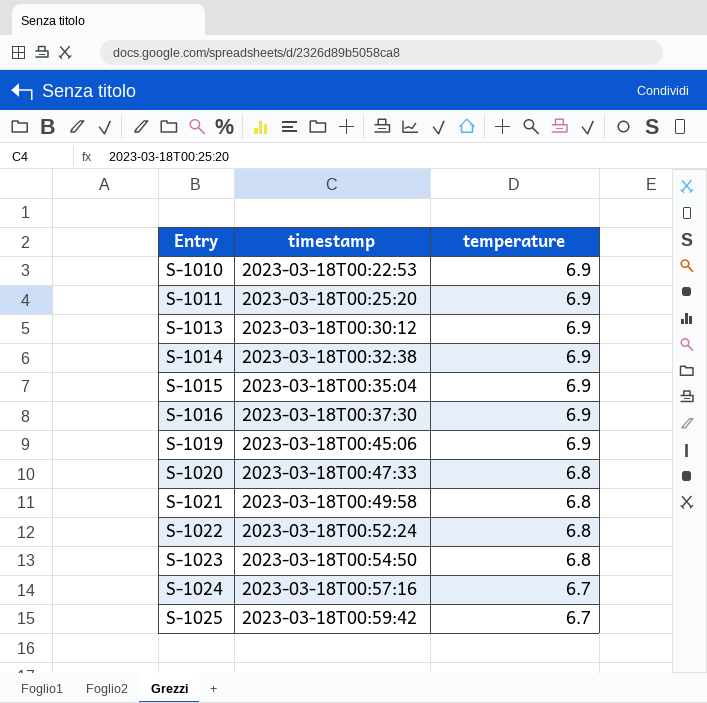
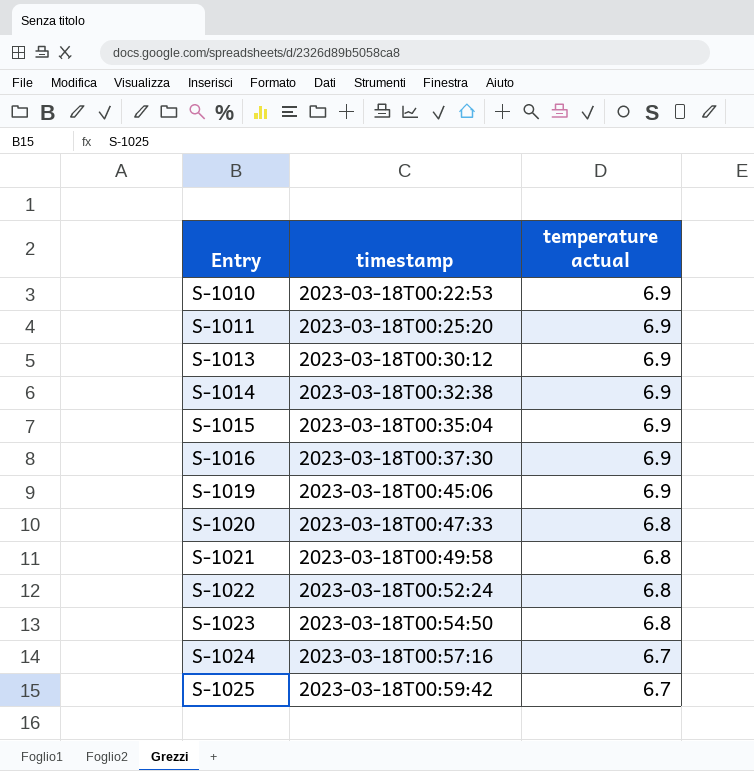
column name: temperature -> temperature actual

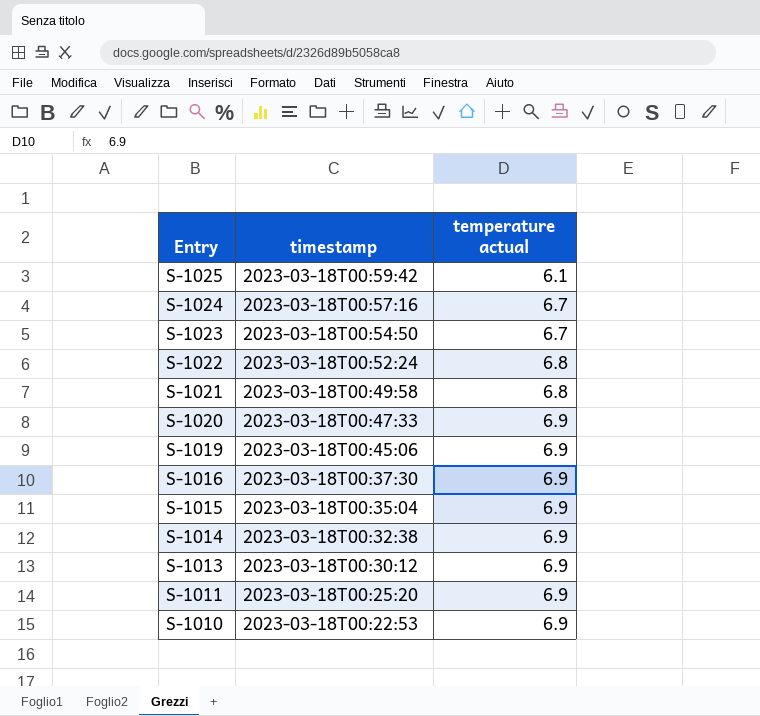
row order: Entry ascending -> Entry descending
S-1025 | temperature actual: 6.7 -> 6.1
S-1023 | temperature actual: 6.8 -> 6.7
S-1020 | temperature actual: 6.8 -> 6.9

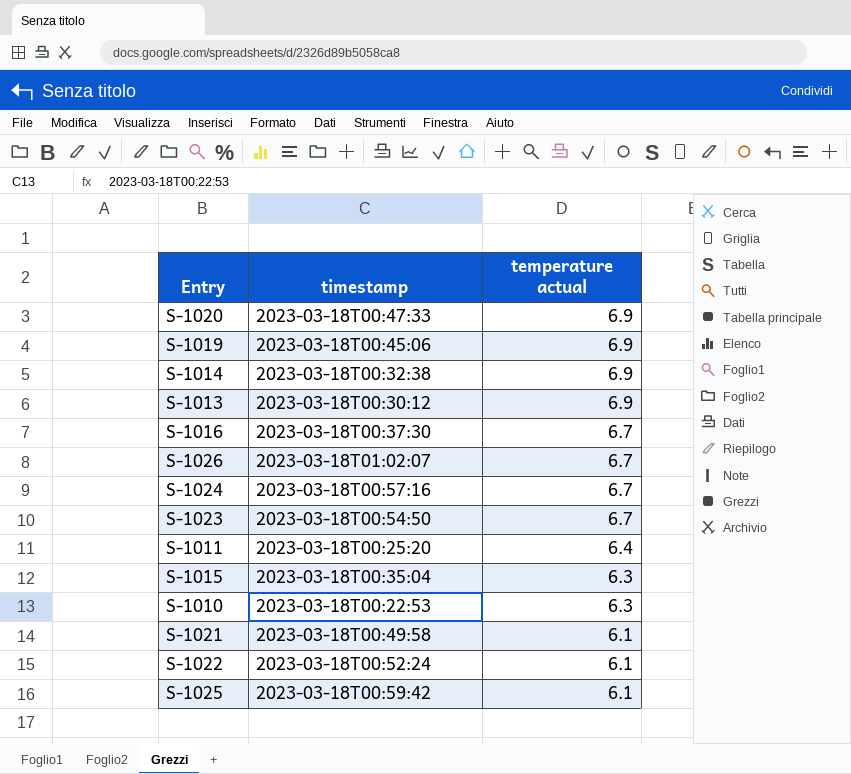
row order: Entry descending -> temperature actual descending
S-1016 | temperature actual: 6.9 -> 6.7
row S-1026: none -> 2023-03-18T01:02:07 | 6.7
S-1011 | temperature actual: 6.9 -> 6.4
S-1015 | temperature actual: 6.9 -> 6.3
S-1010 | temperature actual: 6.9 -> 6.3
S-1021 | temperature actual: 6.8 -> 6.1
S-1022 | temperature actual: 6.8 -> 6.1

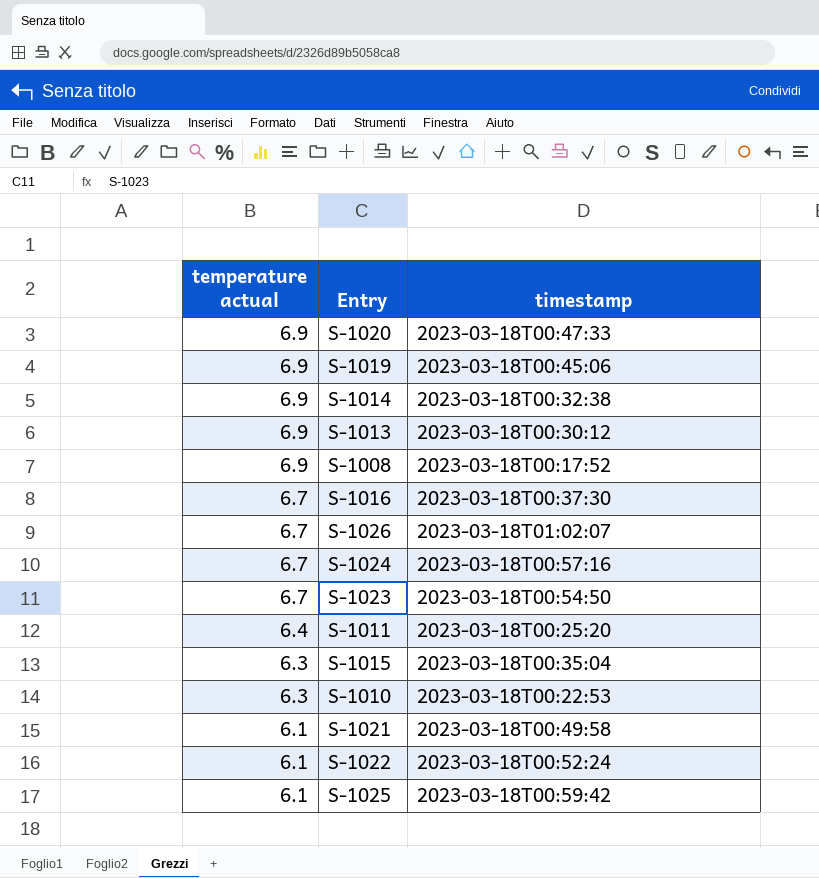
column temperature actual | position: 3 -> 1
row S-1008: none -> 6.9 | 2023-03-18T00:17:52

